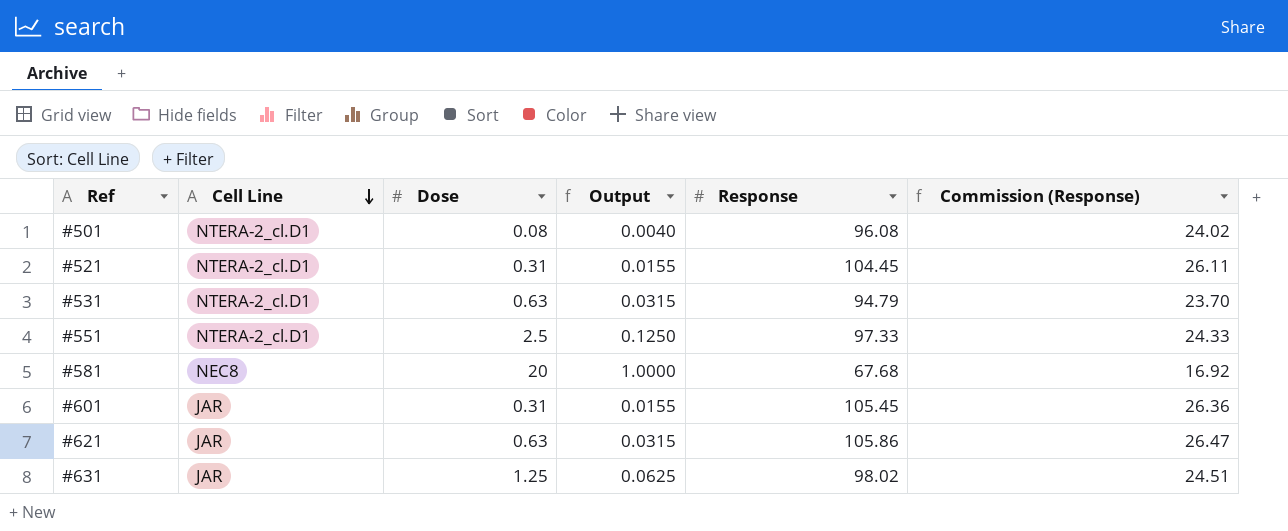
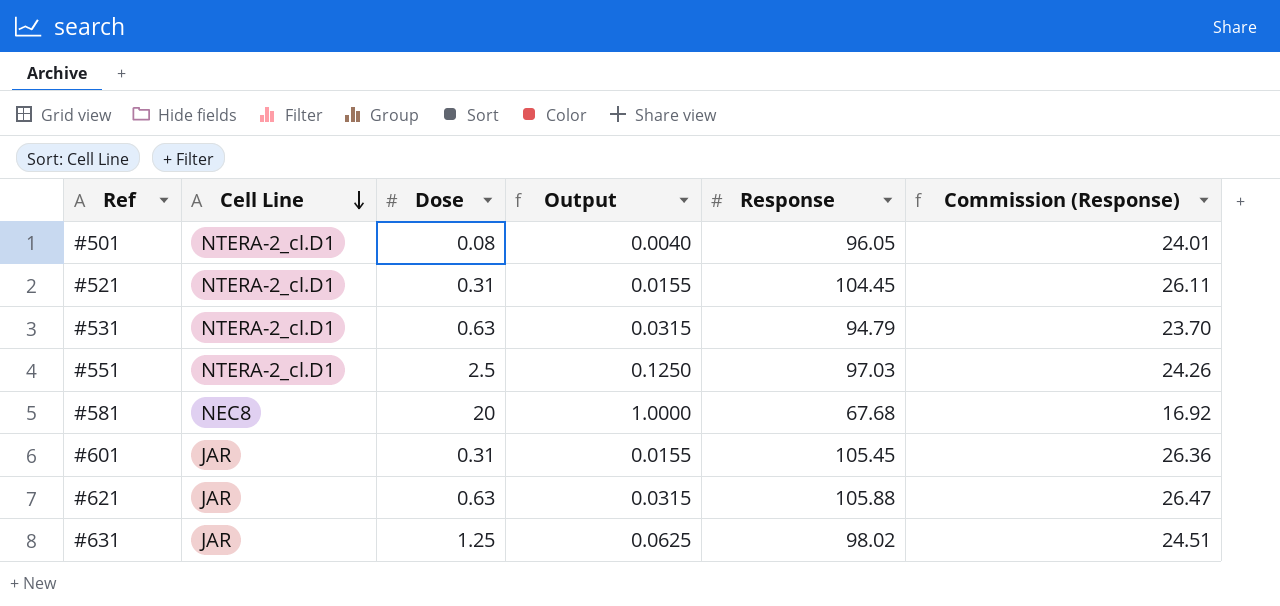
#501 | Response: 96.08 -> 96.05
#501 | Commission (Response): 24.02 -> 24.01
#551 | Response: 97.33 -> 97.03
#551 | Commission (Response): 24.33 -> 24.26
#621 | Response: 105.86 -> 105.88

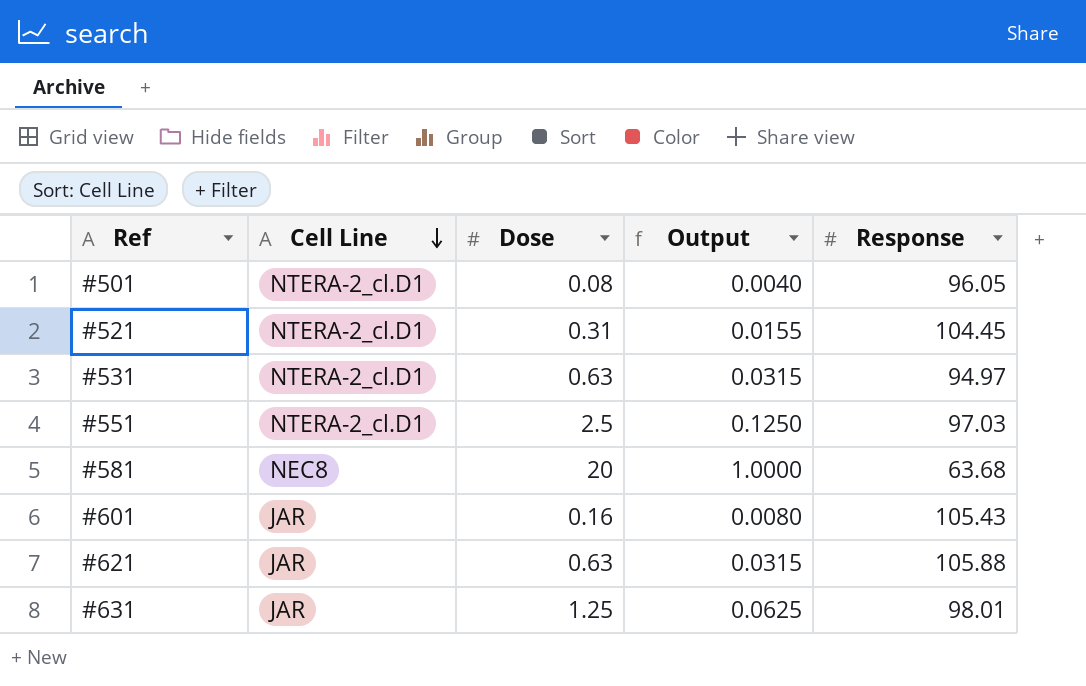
column Commission (Response) | formula: [Response] * 0.25 -> none
#531 | Response: 94.79 -> 94.97
#581 | Response: 67.68 -> 63.68
#601 | Dose: 0.31 -> 0.16
#601 | Output: 0.0155 -> 0.0080
#601 | Response: 105.45 -> 105.43
#631 | Response: 98.02 -> 98.01

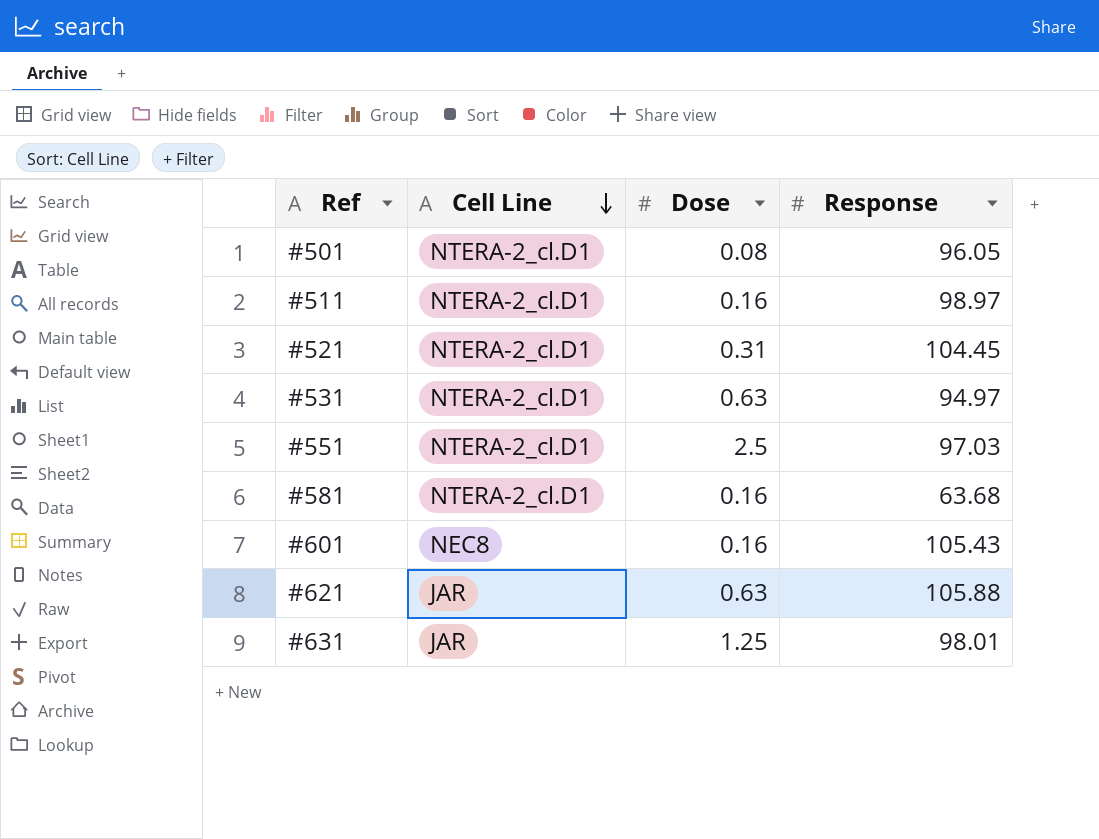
column Output | formula: [Dose] * 0.05 -> none
row #511: none -> NTERA-2_cl.D1 | 0.16 | 98.97
#581 | Cell Line: NEC8 -> NTERA-2_cl.D1
#581 | Dose: 20 -> 0.16
#601 | Cell Line: JAR -> NEC8

